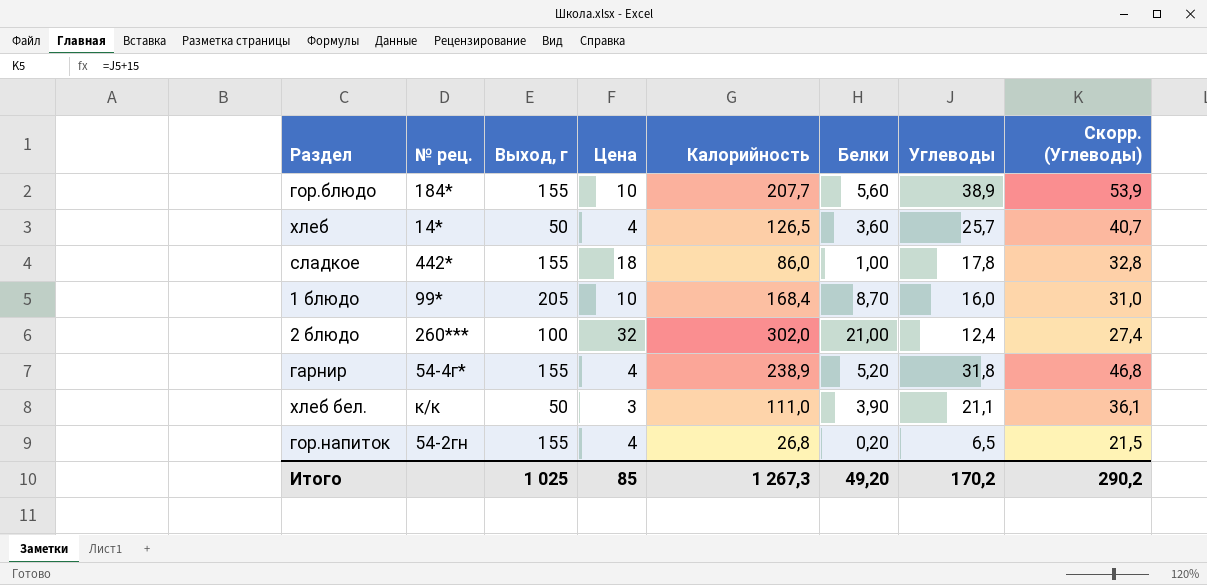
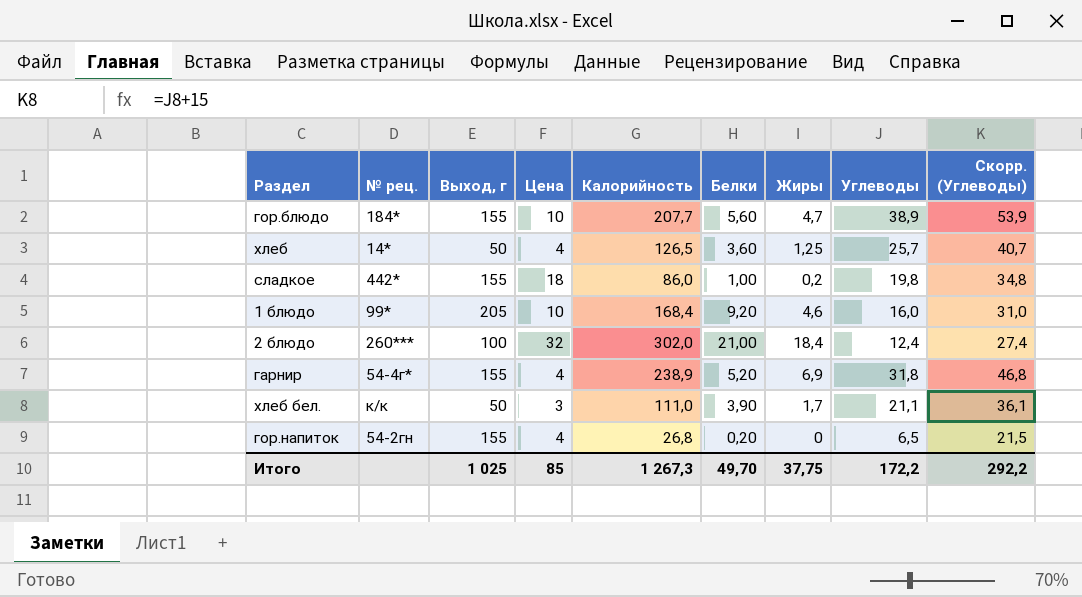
column Жиры | position: none -> 7
сладкое | Углеводы: 17,8 -> 19,8
сладкое | Скорр. (Углеводы): 32,8 -> 34,8
1 блюдо | Белки: 8,70 -> 9,20
Итого | Белки: 49,20 -> 49,70
Итого | Углеводы: 170,2 -> 172,2
Итого | Скорр. (Углеводы): 290,2 -> 292,2

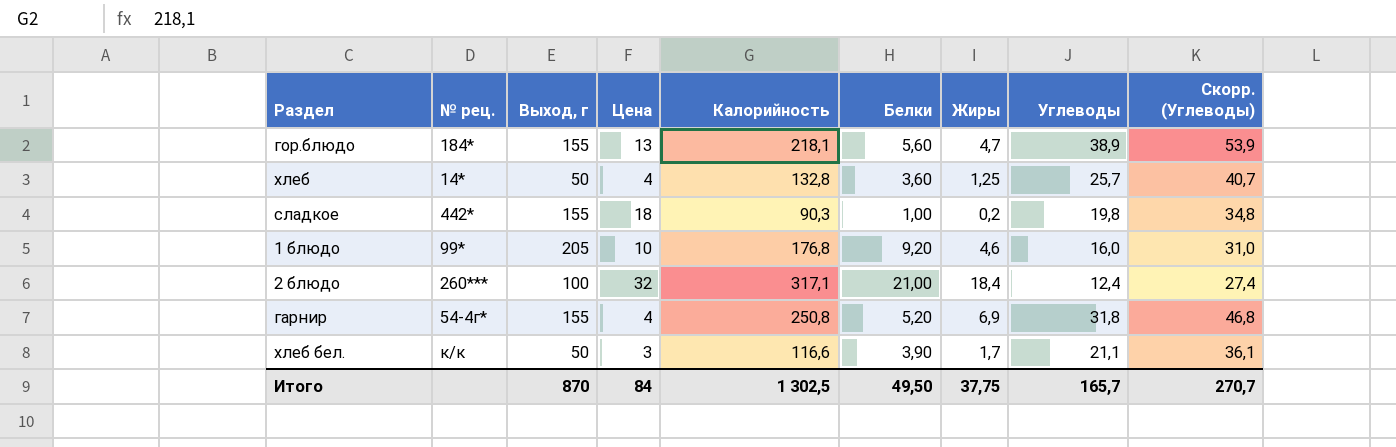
row гор.напиток: 54-2гн | 155 | 4 | 26,8 | 0,20 | 0 | 6,5 | 21,5 -> none
гор.блюдо | Цена: 10 -> 13
гор.блюдо | Калорийность: 207,7 -> 218,1
хлеб | Калорийность: 126,5 -> 132,8
сладкое | Калорийность: 86,0 -> 90,3
1 блюдо | Калорийность: 168,4 -> 176,8
2 блюдо | Калорийность: 302,0 -> 317,1
гарнир | Калорийность: 238,9 -> 250,8
хлеб бел. | Калорийность: 111,0 -> 116,6
Итого | Выход, г: 1 025 -> 870
Итого | Цена: 85 -> 84
Итого | Калорийность: 1 267,3 -> 1 302,5
Итого | Белки: 49,70 -> 49,50
Итого | Углеводы: 172,2 -> 165,7
Итого | Скорр. (Углеводы): 292,2 -> 270,7

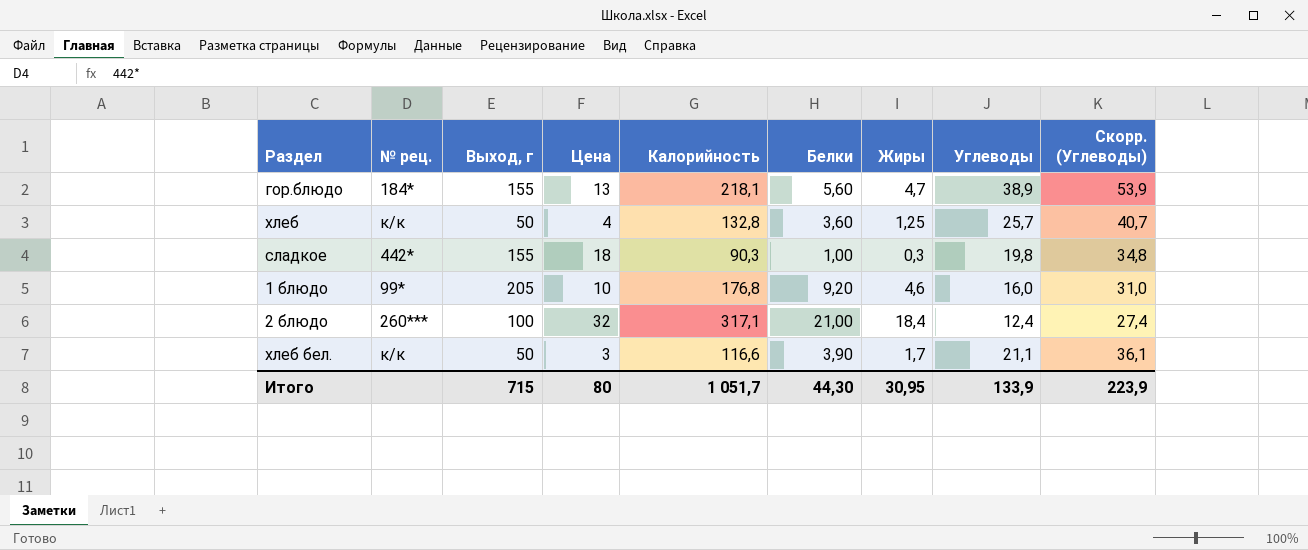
row гарнир: 54-4г* | 155 | 4 | 250,8 | 5,20 | 6,9 | 31,8 | 46,8 -> none
хлеб | № рец.: 14* -> к/к
сладкое | Жиры: 0,2 -> 0,3
Итого | Выход, г: 870 -> 715
Итого | Цена: 84 -> 80
Итого | Калорийность: 1 302,5 -> 1 051,7
Итого | Белки: 49,50 -> 44,30
Итого | Жиры: 37,75 -> 30,95
Итого | Углеводы: 165,7 -> 133,9
Итого | Скорр. (Углеводы): 270,7 -> 223,9

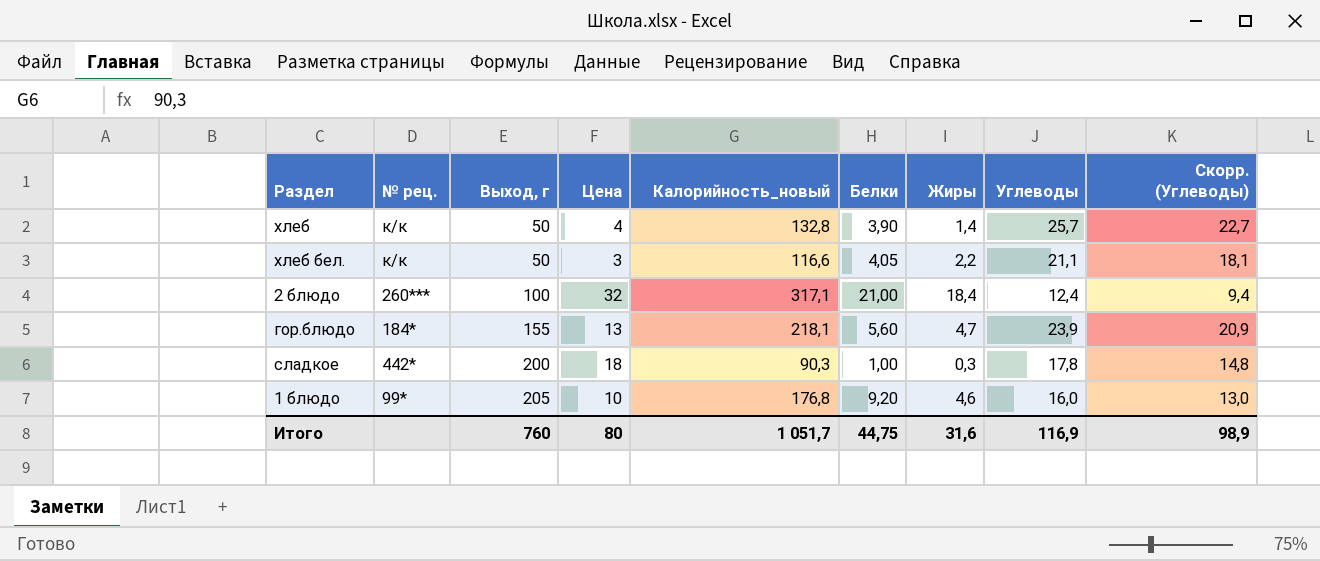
row order: none -> Выход, г ascending
column name: Калорийность -> Калорийность_новый
column Скорр. (Углеводы) | formula: [Углеводы] + 15 -> [Углеводы] - 3
хлеб | Белки: 3,60 -> 3,90
хлеб | Жиры: 1,25 -> 1,4
хлеб бел. | Белки: 3,90 -> 4,05
хлеб бел. | Жиры: 1,7 -> 2,2
гор.блюдо | Углеводы: 38,9 -> 23,9
сладкое | Выход, г: 155 -> 200
сладкое | Углеводы: 19,8 -> 17,8
Итого | Выход, г: 715 -> 760
Итого | Белки: 44,30 -> 44,75
Итого | Жиры: 30,95 -> 31,6
Итого | Углеводы: 133,9 -> 116,9
Итого | Скорр. (Углеводы): 223,9 -> 98,9

